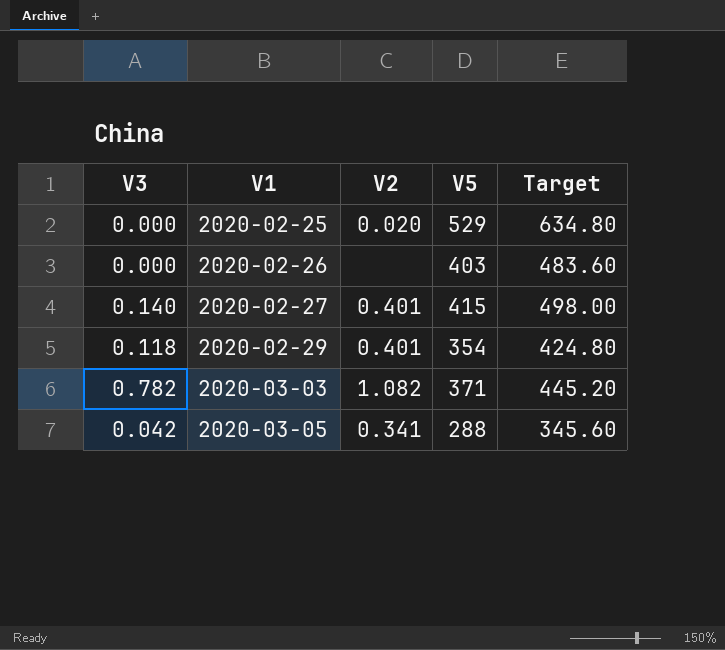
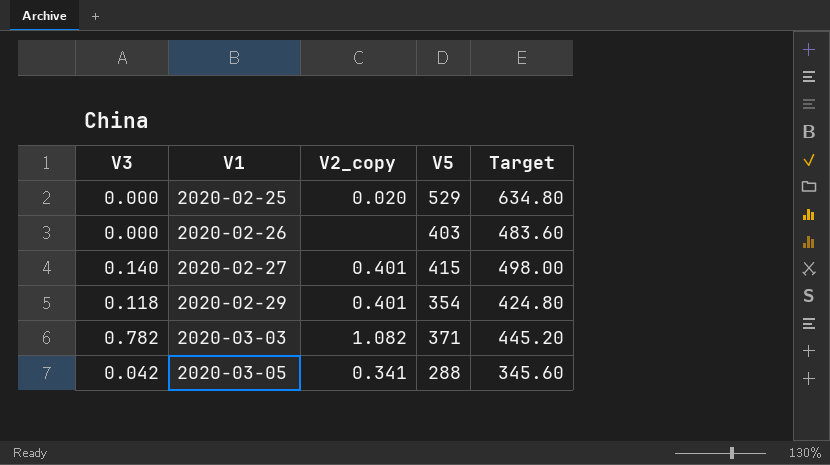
column name: V2 -> V2_copy

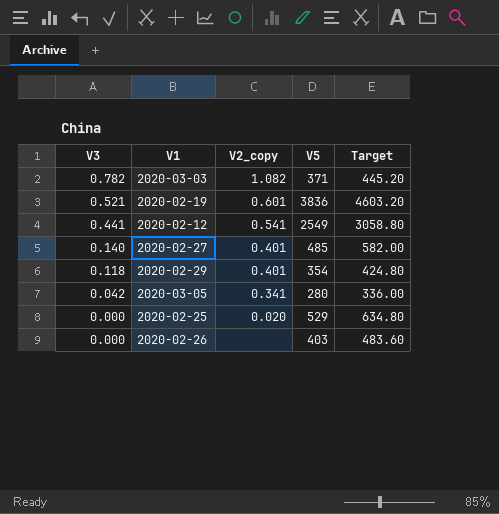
row order: V1 ascending -> V3 descending
row 2020-02-19: none -> 0.521 | 0.601 | 3836 | 4603.20
row 2020-02-12: none -> 0.441 | 0.541 | 2549 | 3058.80
2020-02-27 | V5: 415 -> 485
2020-02-27 | Target: 498.00 -> 582.00
2020-03-05 | V5: 288 -> 280
2020-03-05 | Target: 345.60 -> 336.00

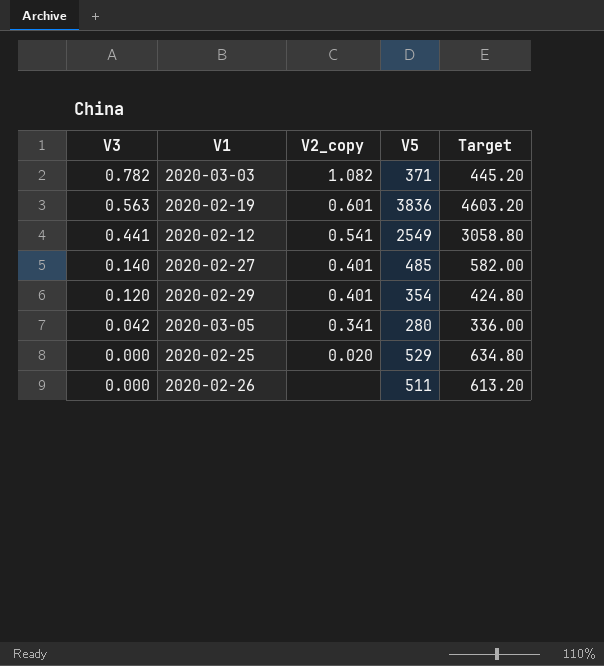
2020-02-19 | V3: 0.521 -> 0.563
2020-02-29 | V3: 0.118 -> 0.120
2020-02-26 | V5: 403 -> 511
2020-02-26 | Target: 483.60 -> 613.20

